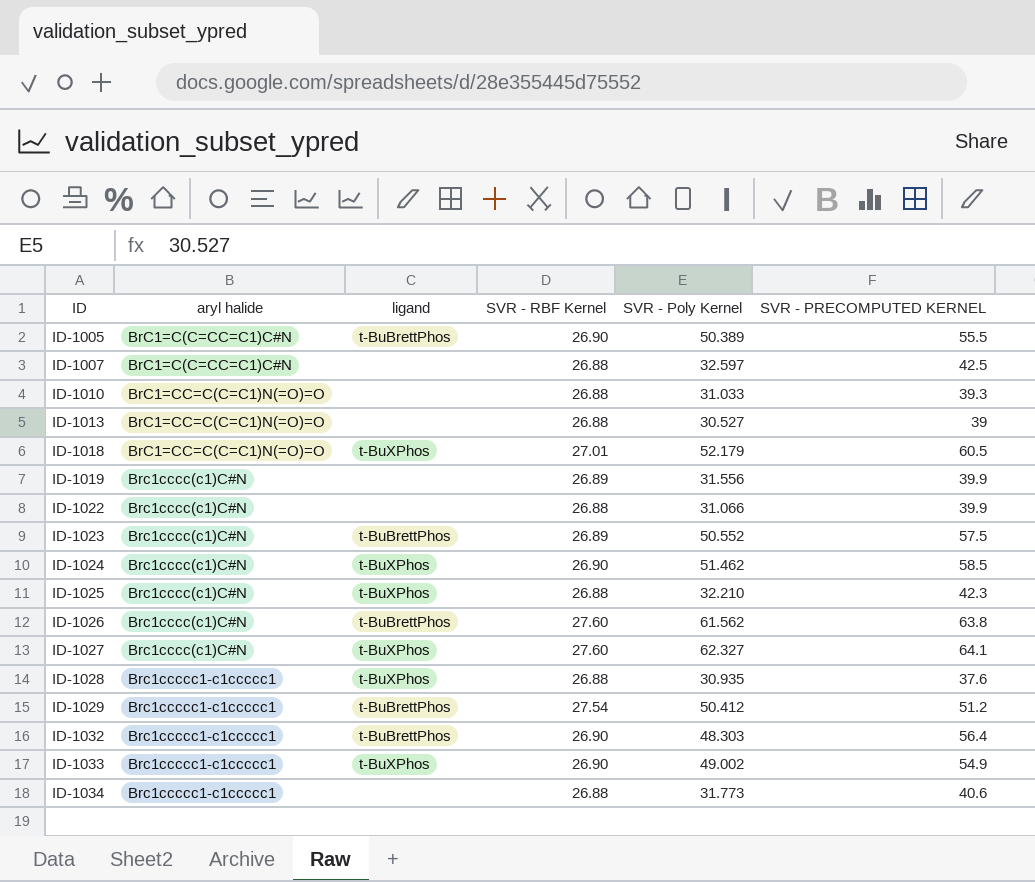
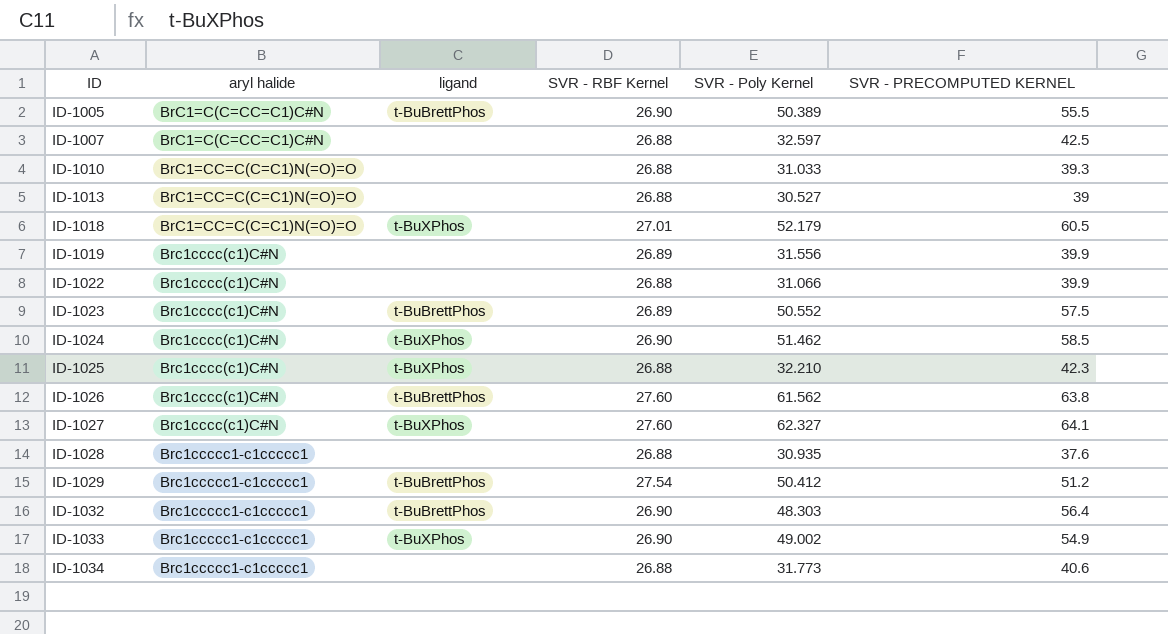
ID-1028 | ligand: t-BuXPhos -> none

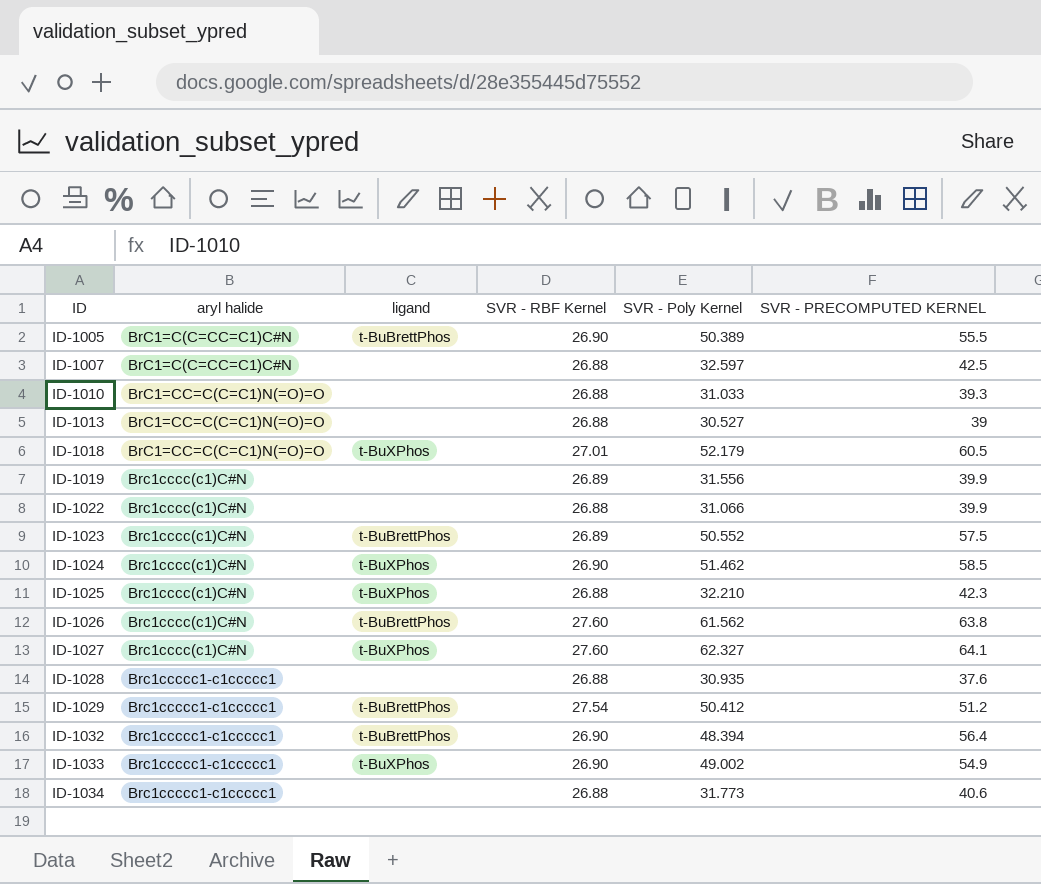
ID-1032 | SVR - Poly Kernel: 48.303 -> 48.394

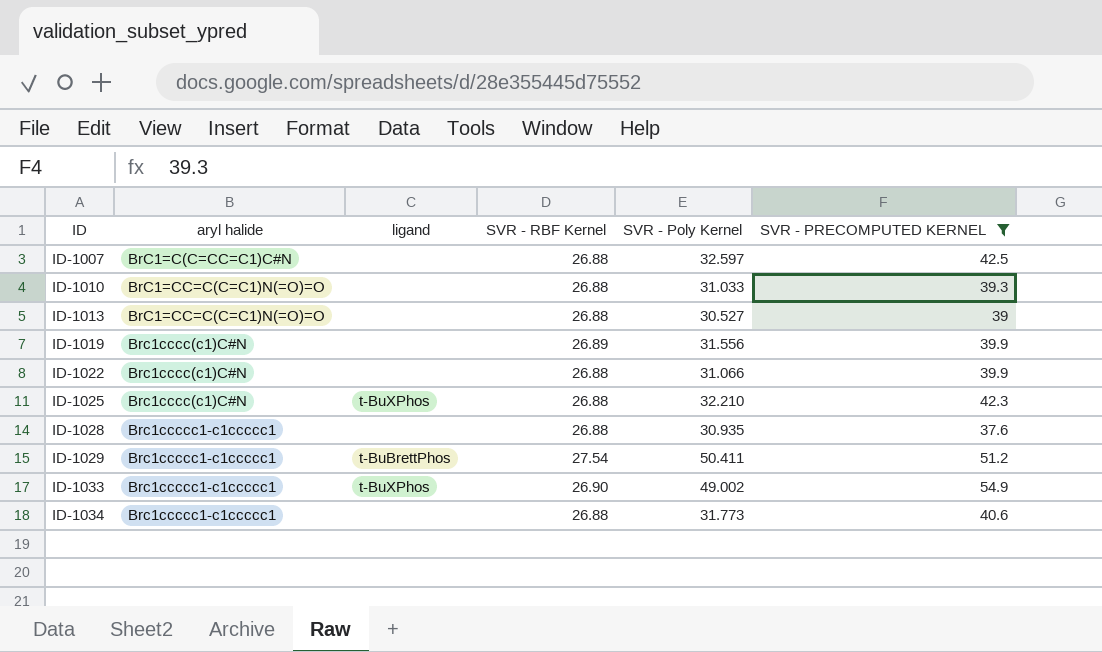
filter: none -> SVR - PRECOMPUTED KERNEL <= 54.9
ID-1029 | SVR - Poly Kernel: 50.412 -> 50.411

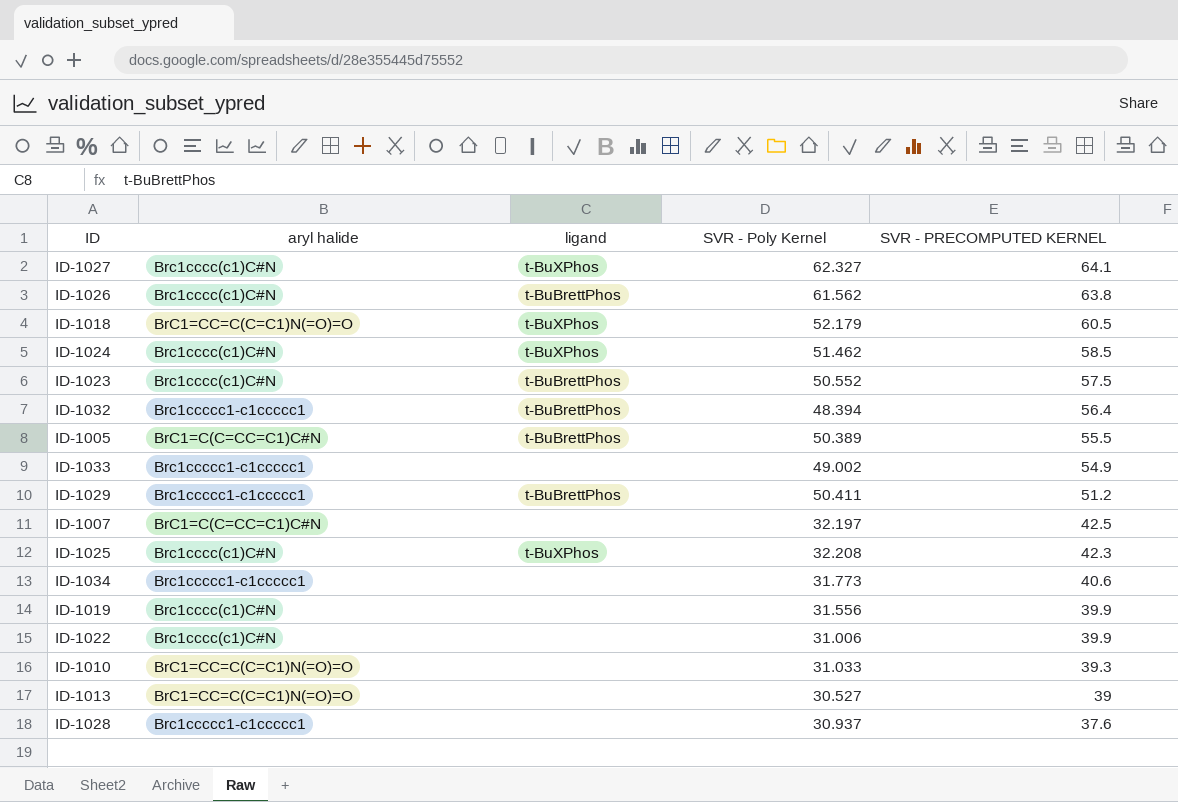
filter: SVR - PRECOMPUTED KERNEL <= 54.9 -> none
row order: ID ascending -> SVR - PRECOMPUTED KERNEL descending
column SVR - RBF Kernel | position: 4 -> none
ID-1033 | ligand: t-BuXPhos -> none
ID-1007 | SVR - Poly Kernel: 32.597 -> 32.197
ID-1025 | SVR - Poly Kernel: 32.210 -> 32.208
ID-1022 | SVR - Poly Kernel: 31.066 -> 31.006
ID-1028 | SVR - Poly Kernel: 30.935 -> 30.937

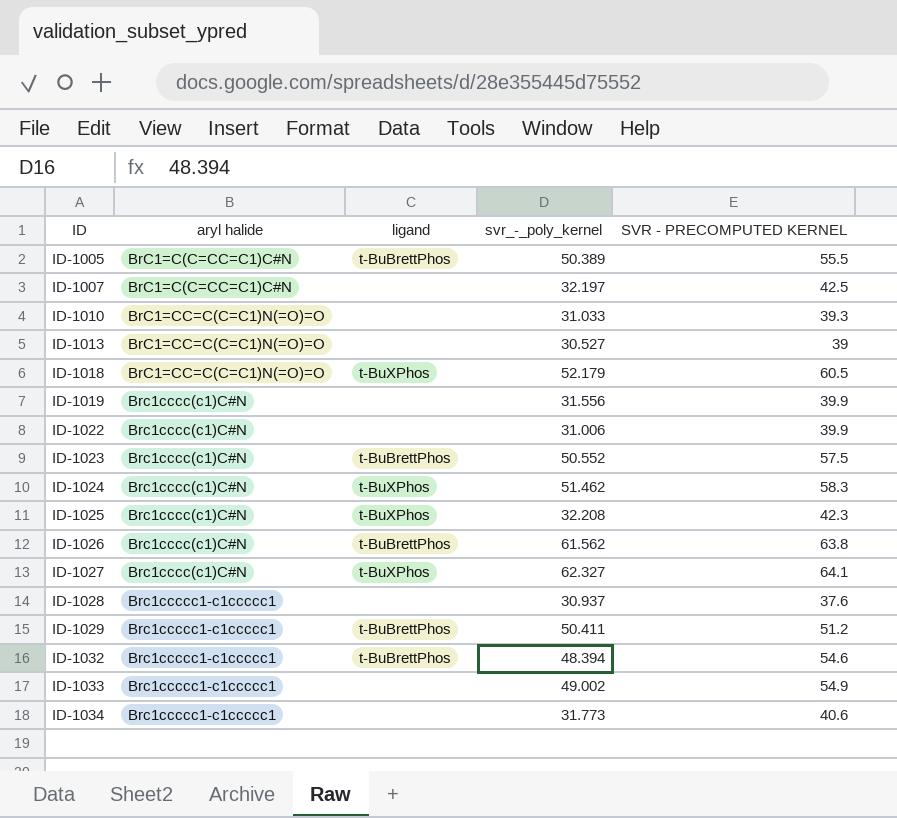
row order: SVR - PRECOMPUTED KERNEL descending -> ID ascending
column name: SVR - Poly Kernel -> svr_-_poly_kernel
ID-1024 | SVR - PRECOMPUTED KERNEL: 58.5 -> 58.3
ID-1032 | SVR - PRECOMPUTED KERNEL: 56.4 -> 54.6

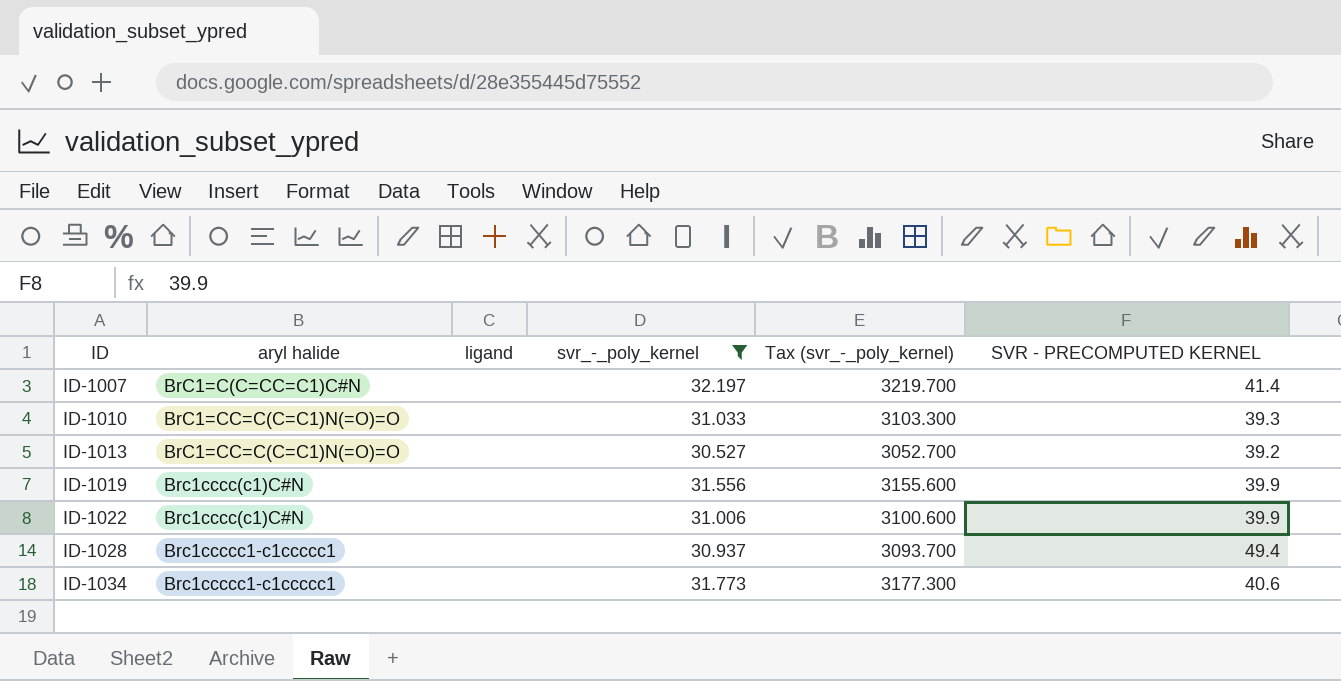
filter: none -> svr_-_poly_kernel <= 32.197
column Tax (svr_-_poly_kernel) | formula: none -> [svr_-_poly_kernel] * 100
ID-1007 | SVR - PRECOMPUTED KERNEL: 42.5 -> 41.4
ID-1013 | SVR - PRECOMPUTED KERNEL: 39 -> 39.2
ID-1028 | SVR - PRECOMPUTED KERNEL: 37.6 -> 49.4

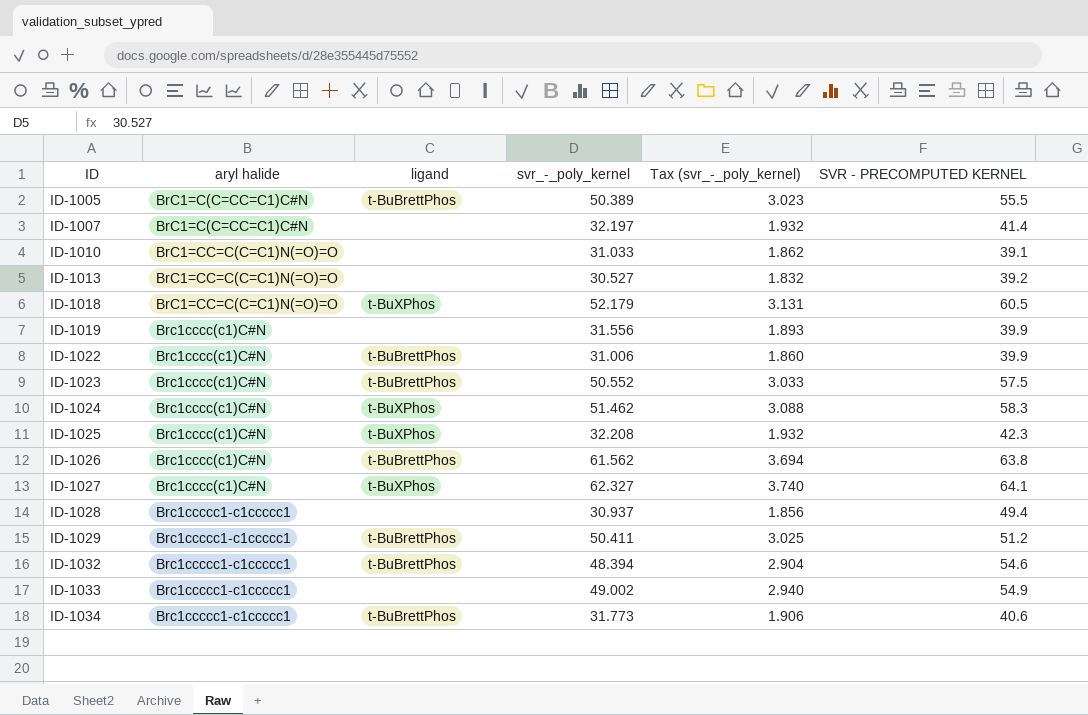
filter: svr_-_poly_kernel <= 32.197 -> none
column Tax (svr_-_poly_kernel) | formula: [svr_-_poly_kernel] * 100 -> [svr_-_poly_kernel] * 0.06
ID-1010 | SVR - PRECOMPUTED KERNEL: 39.3 -> 39.1
ID-1022 | ligand: none -> t-BuBrettPhos
ID-1034 | ligand: none -> t-BuBrettPhos

